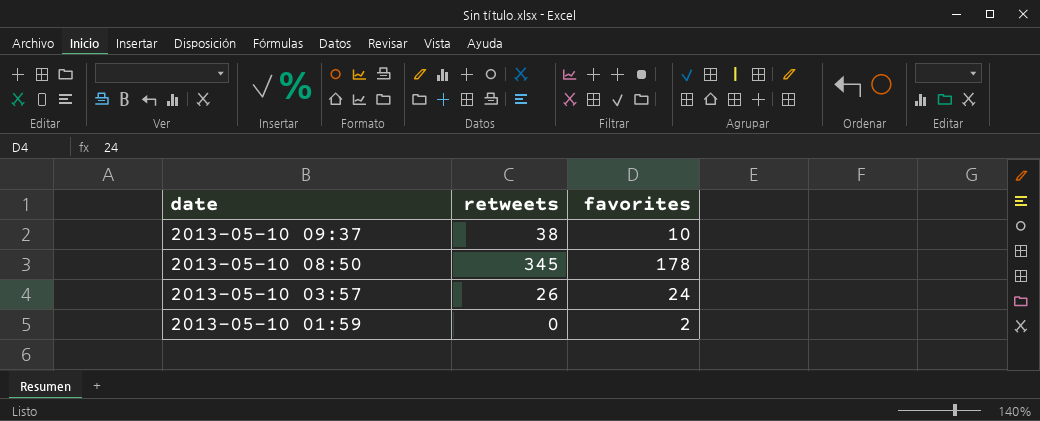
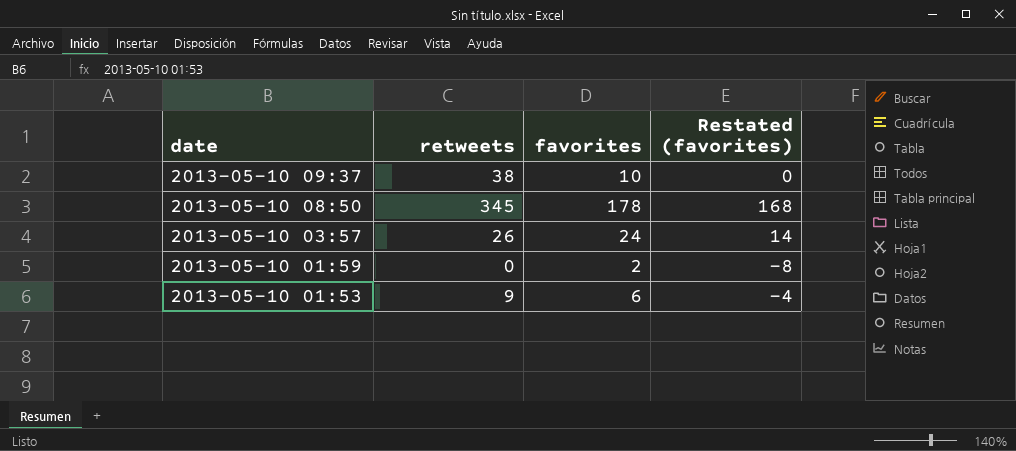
column Restated (favorites) | formula: none -> [favorites] - 10
row 2013-05-10 01:53: none -> 9 | 6 | -4

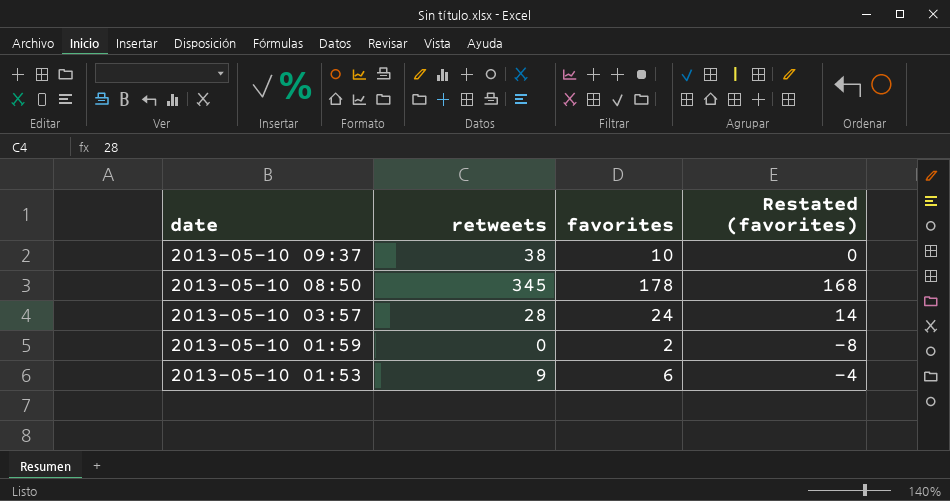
2013-05-10 03:57 | retweets: 26 -> 28

